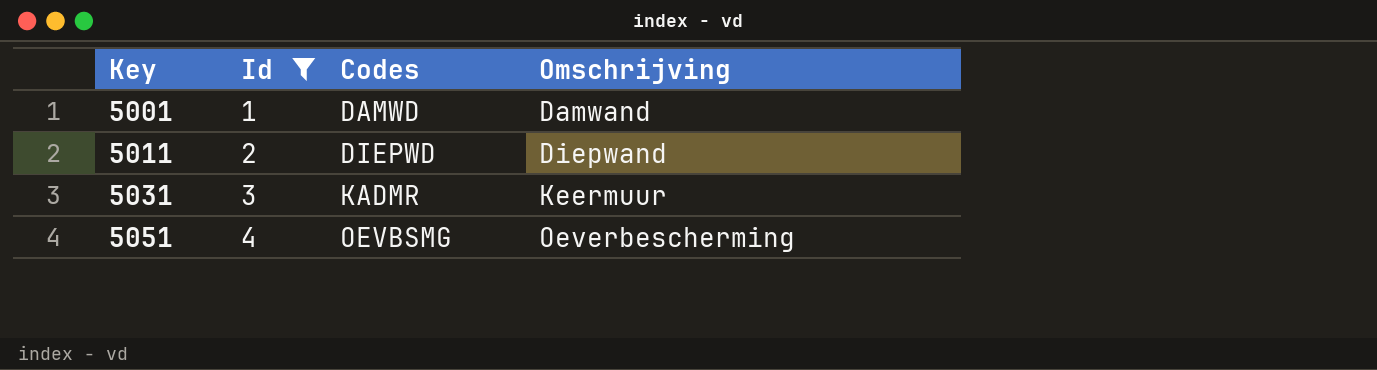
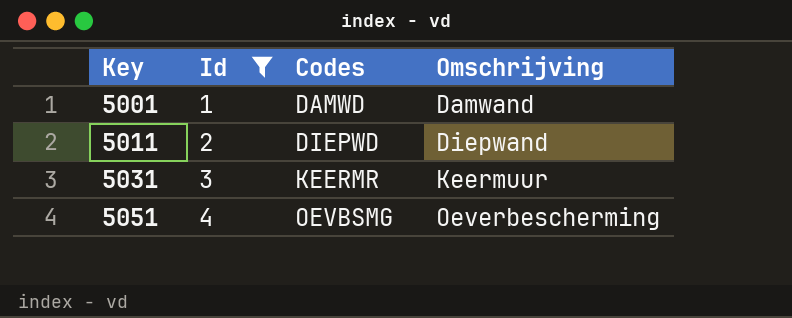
5031 | Codes: KADMR -> KEERMR

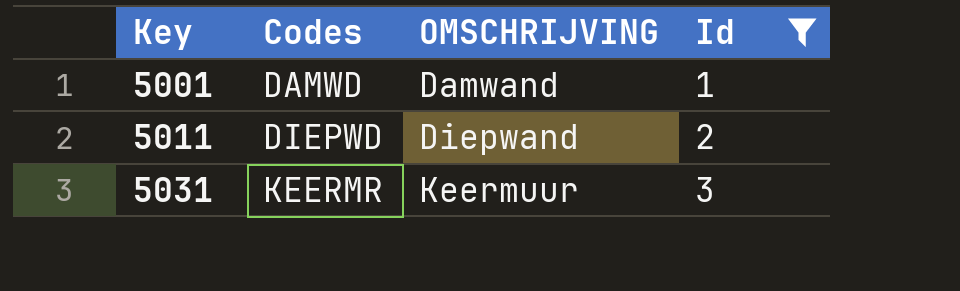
column name: Omschrijving -> OMSCHRIJVING
column Id | position: 2 -> 4
row 5051: 4 | OEVBSMG | Oeverbescherming -> none

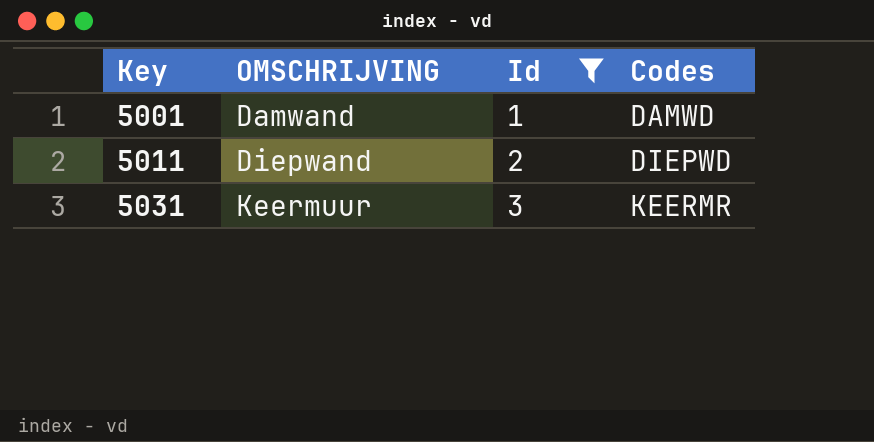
column Codes | position: 2 -> 4

